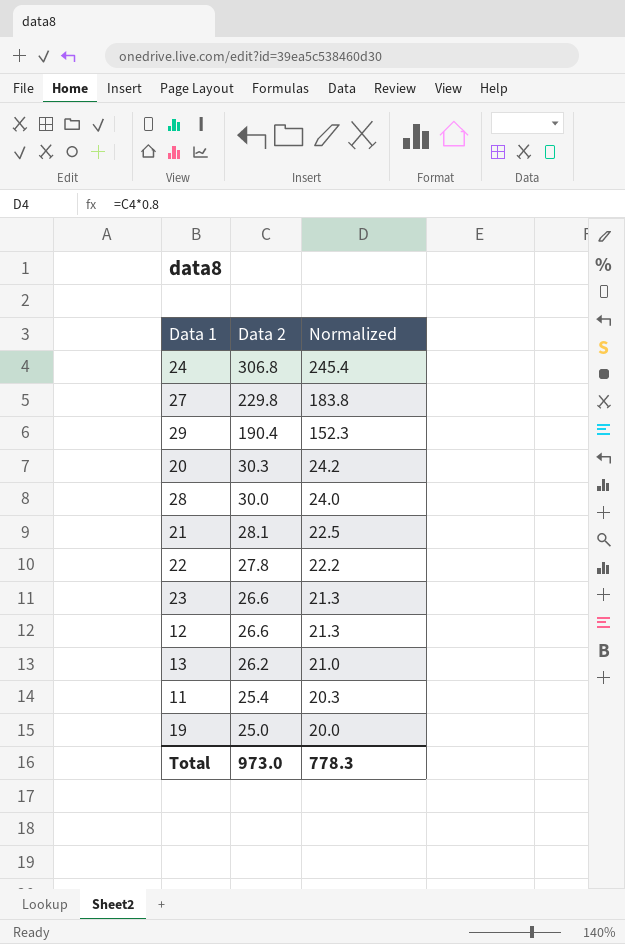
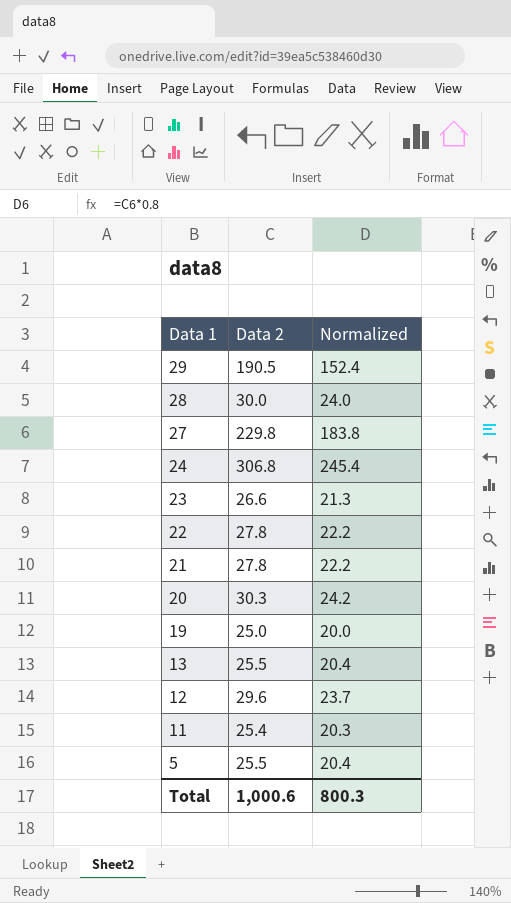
row order: Data 2 descending -> Data 1 descending
29 | Data 2: 190.4 -> 190.5
29 | Normalized: 152.3 -> 152.4
21 | Data 2: 28.1 -> 27.8
21 | Normalized: 22.5 -> 22.2
13 | Data 2: 26.2 -> 25.5
13 | Normalized: 21.0 -> 20.4
12 | Data 2: 26.6 -> 29.6
12 | Normalized: 21.3 -> 23.7
row 5: none -> 25.5 | 20.4
Total | Data 2: 973.0 -> 1,000.6
Total | Normalized: 778.3 -> 800.3

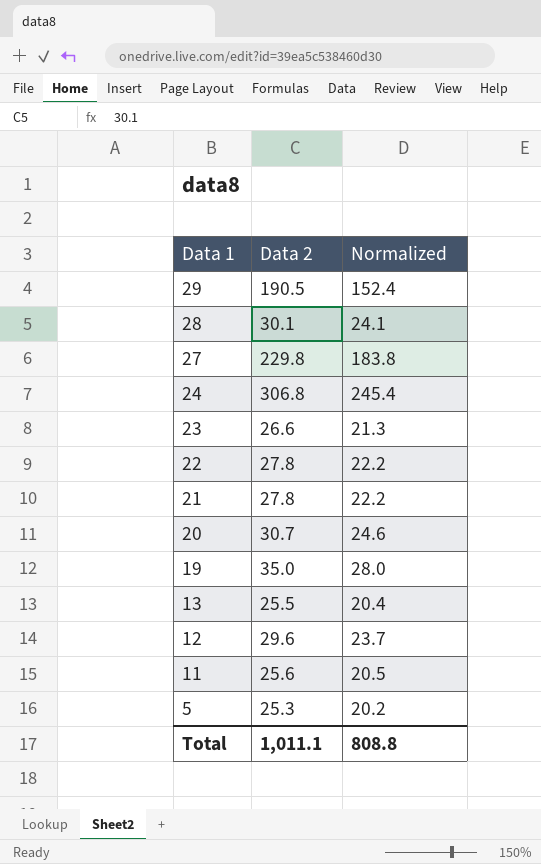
28 | Data 2: 30.0 -> 30.1
28 | Normalized: 24.0 -> 24.1
20 | Data 2: 30.3 -> 30.7
20 | Normalized: 24.2 -> 24.6
19 | Data 2: 25.0 -> 35.0
19 | Normalized: 20.0 -> 28.0
11 | Data 2: 25.4 -> 25.6
11 | Normalized: 20.3 -> 20.5
5 | Data 2: 25.5 -> 25.3
5 | Normalized: 20.4 -> 20.2
Total | Data 2: 1,000.6 -> 1,011.1
Total | Normalized: 800.3 -> 808.8

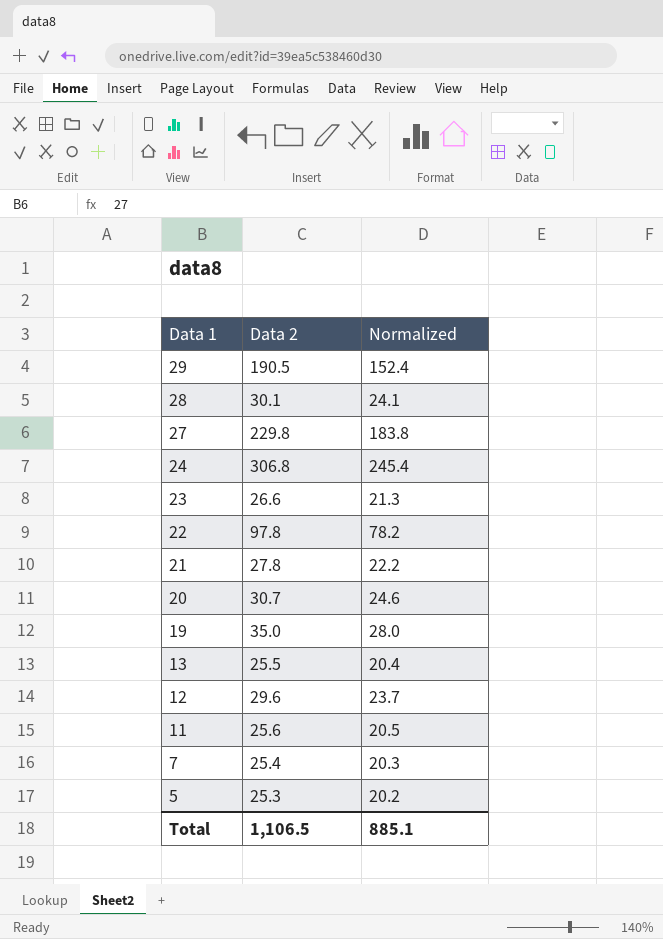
22 | Data 2: 27.8 -> 97.8
22 | Normalized: 22.2 -> 78.2
row 7: none -> 25.4 | 20.3
Total | Data 2: 1,011.1 -> 1,106.5
Total | Normalized: 808.8 -> 885.1

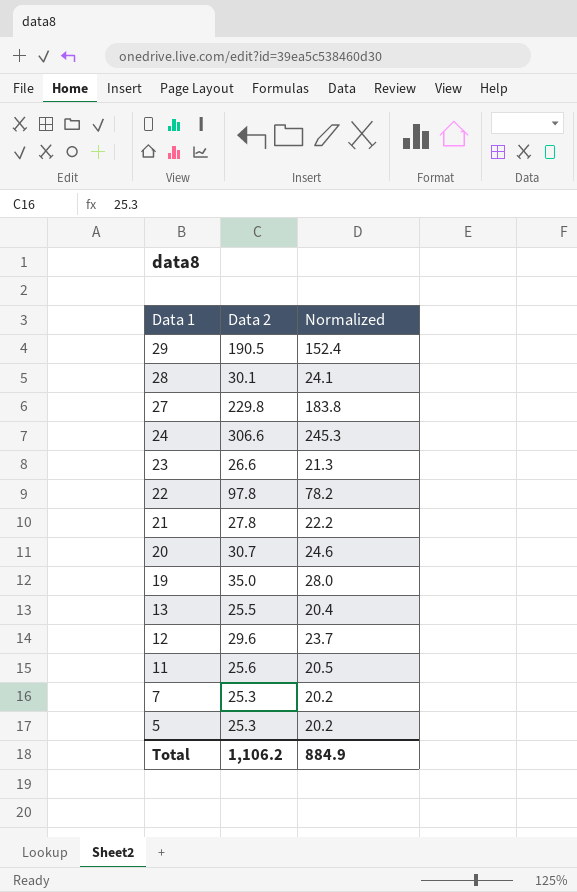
24 | Data 2: 306.8 -> 306.6
24 | Normalized: 245.4 -> 245.3
7 | Data 2: 25.4 -> 25.3
7 | Normalized: 20.3 -> 20.2
Total | Data 2: 1,106.5 -> 1,106.2
Total | Normalized: 885.1 -> 884.9

